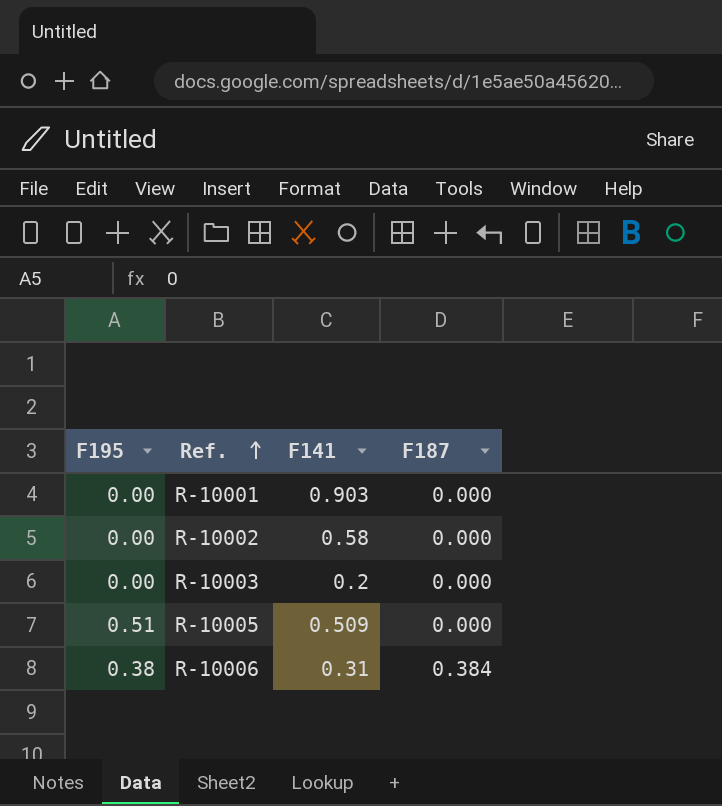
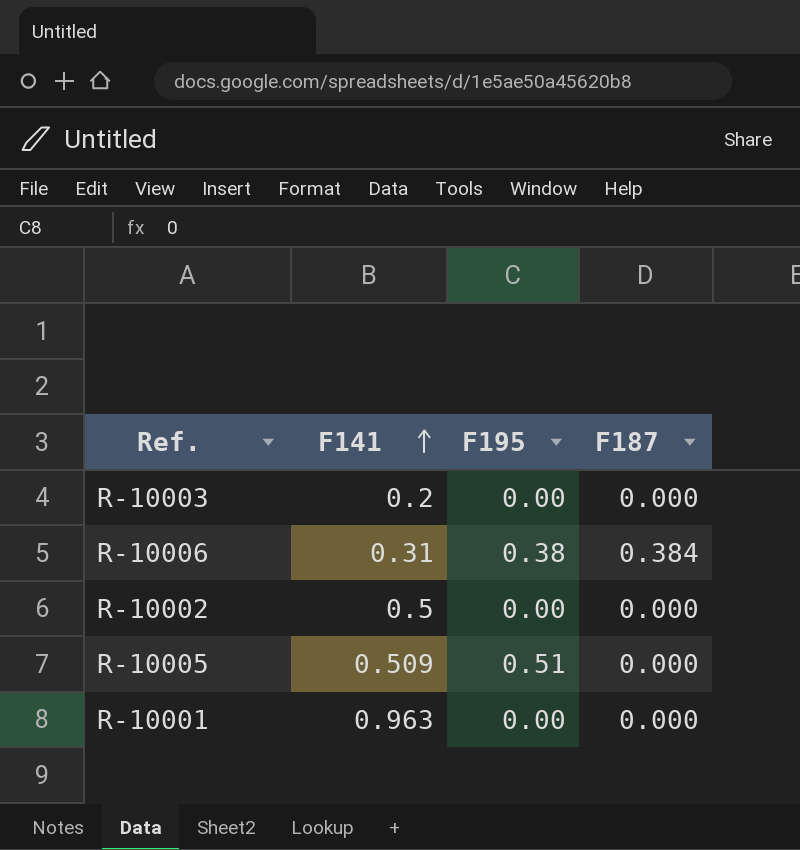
row order: Ref. ascending -> F141 ascending
column F195 | position: 1 -> 3
R-10002 | F141: 0.58 -> 0.5
R-10001 | F141: 0.903 -> 0.963

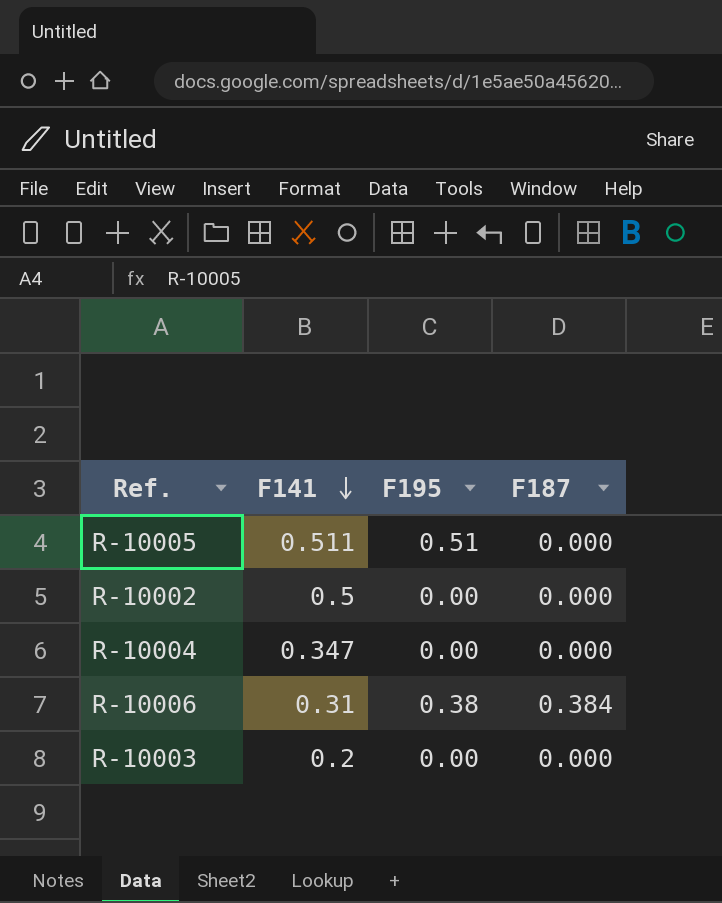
row order: F141 ascending -> F141 descending
row R-10001: 0.963 | 0.00 | 0.000 -> none
R-10005 | F141: 0.509 -> 0.511
row R-10004: none -> 0.347 | 0.00 | 0.000

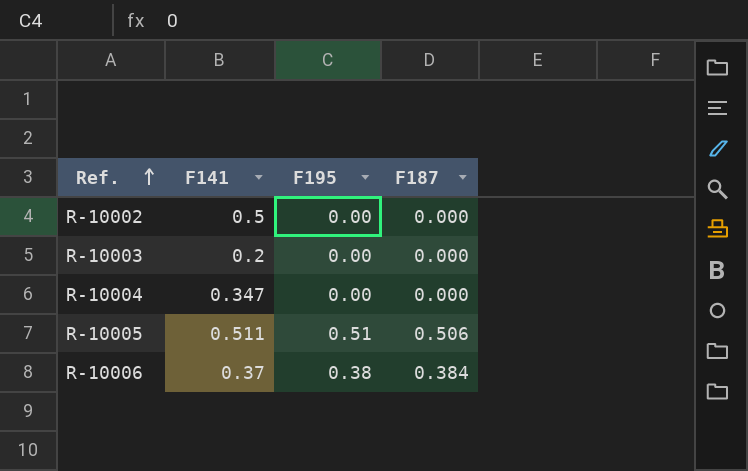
row order: F141 descending -> Ref. ascending
R-10005 | F187: 0.000 -> 0.506
R-10006 | F141: 0.31 -> 0.37

